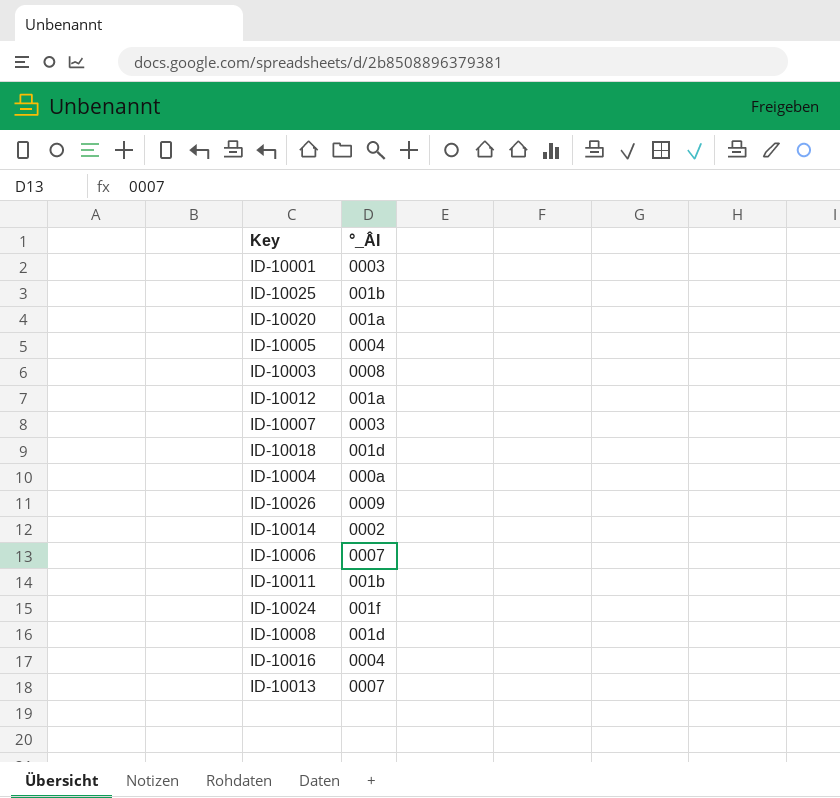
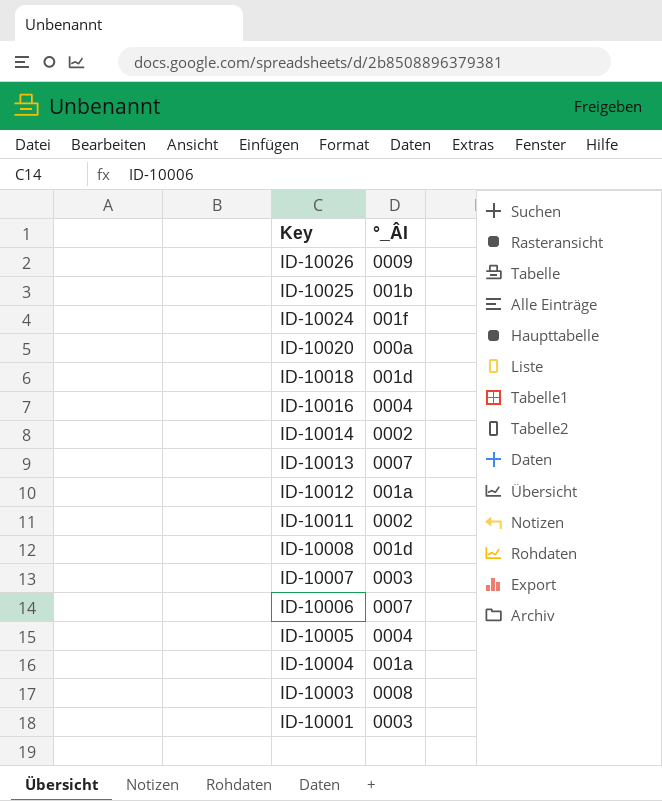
row order: none -> Key descending
ID-10020 | °_ÂI: 001a -> 000a
ID-10011 | °_ÂI: 001b -> 0002
ID-10004 | °_ÂI: 000a -> 001a

